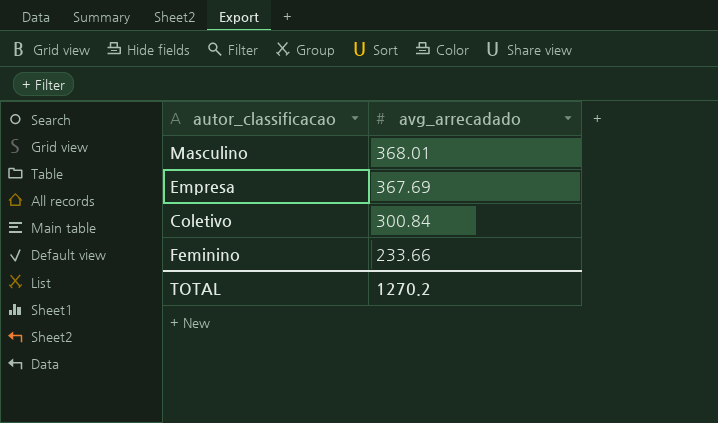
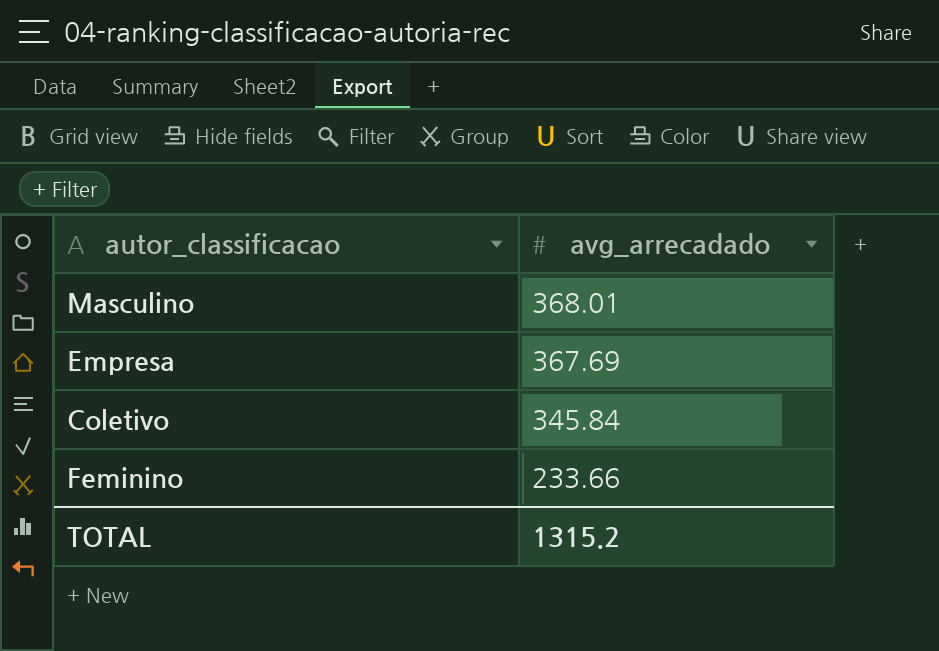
Coletivo | avg_arrecadado: 300.84 -> 345.84
TOTAL | avg_arrecadado: 1270.2 -> 1315.2

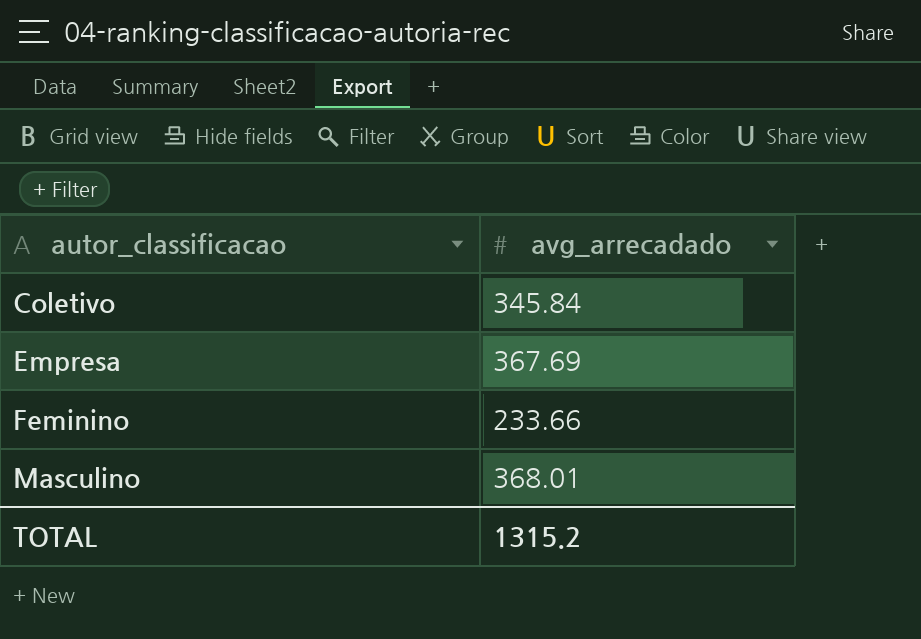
row order: avg_arrecadado descending -> autor_classificacao ascending

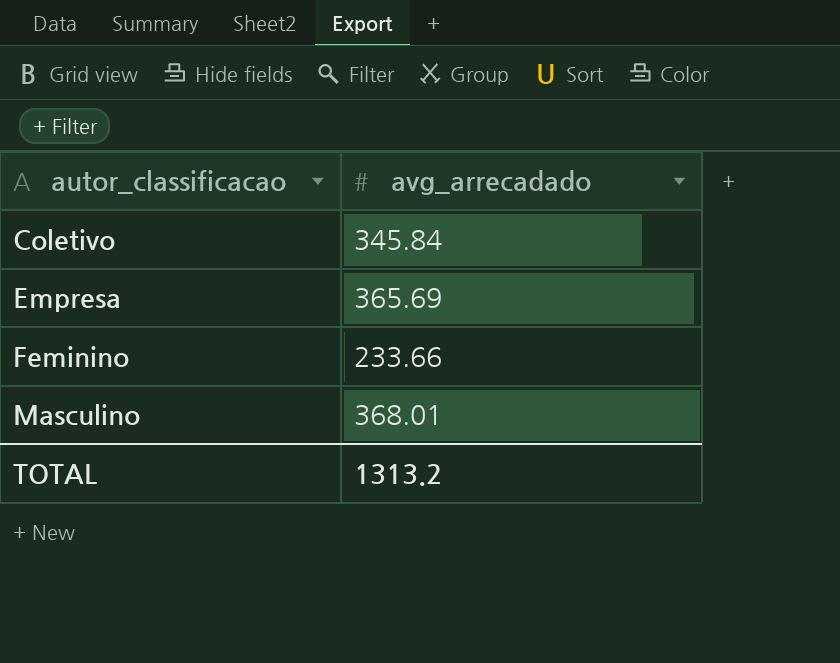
Empresa | avg_arrecadado: 367.69 -> 365.69
TOTAL | avg_arrecadado: 1315.2 -> 1313.2

